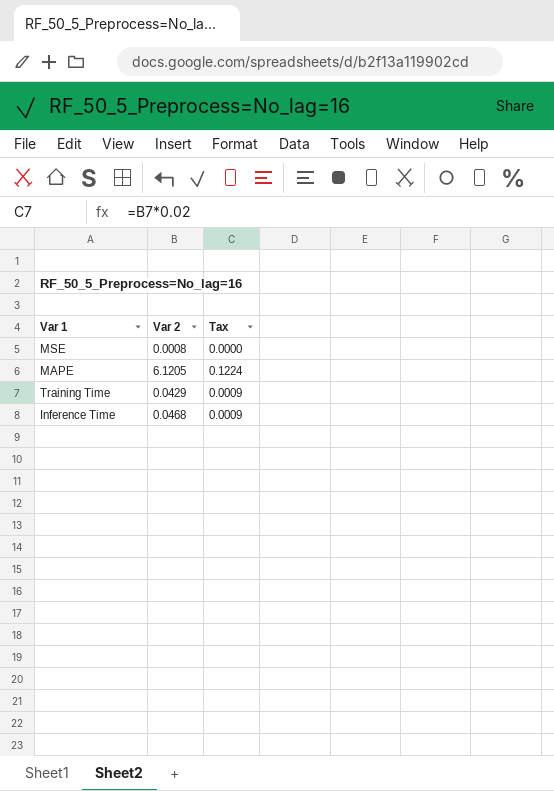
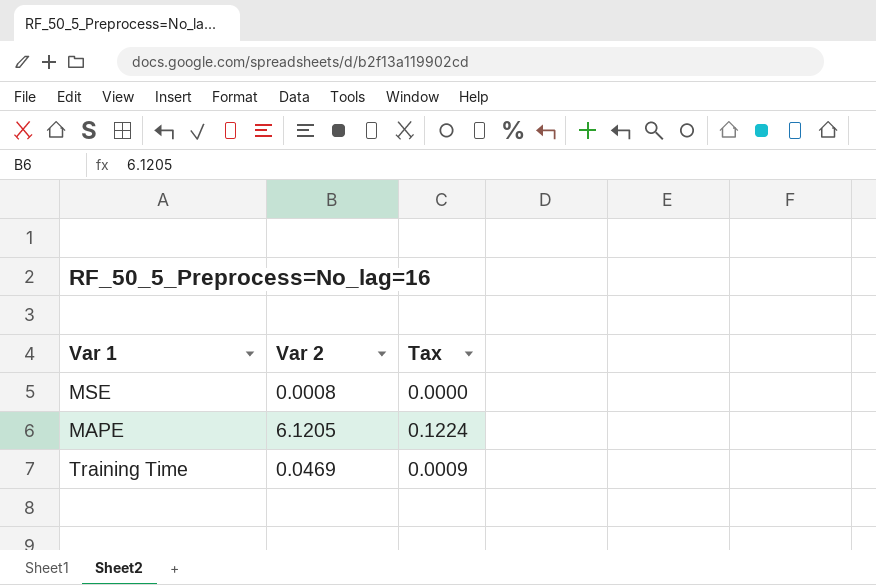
row Inference Time: 0.0468 | 0.0009 -> none
Training Time | Var 2: 0.0429 -> 0.0469

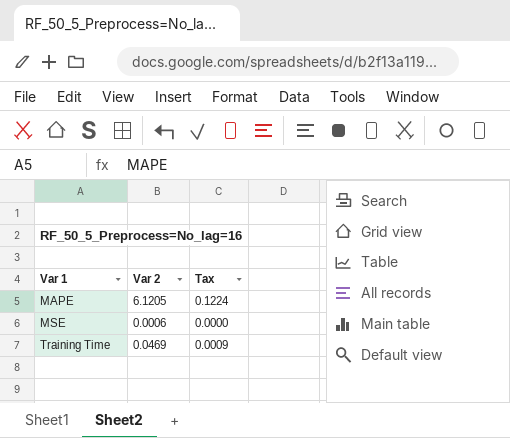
row order: none -> Var 1 ascending
MSE | Var 2: 0.0008 -> 0.0006

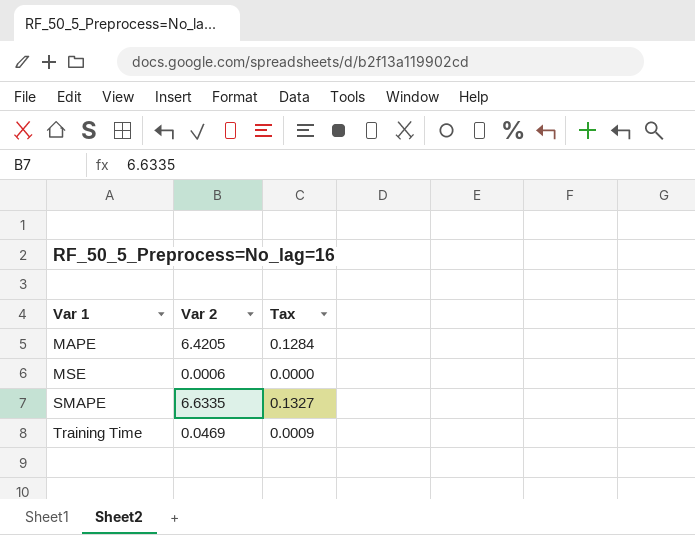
MAPE | Var 2: 6.1205 -> 6.4205
MAPE | Tax: 0.1224 -> 0.1284
row SMAPE: none -> 6.6335 | 0.1327

